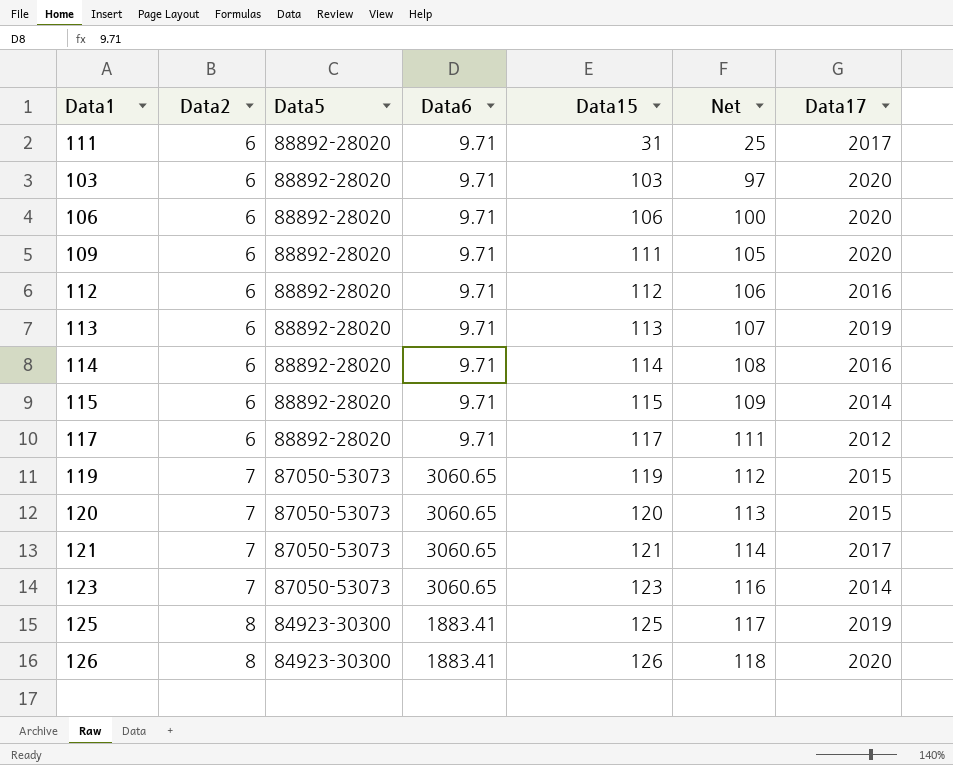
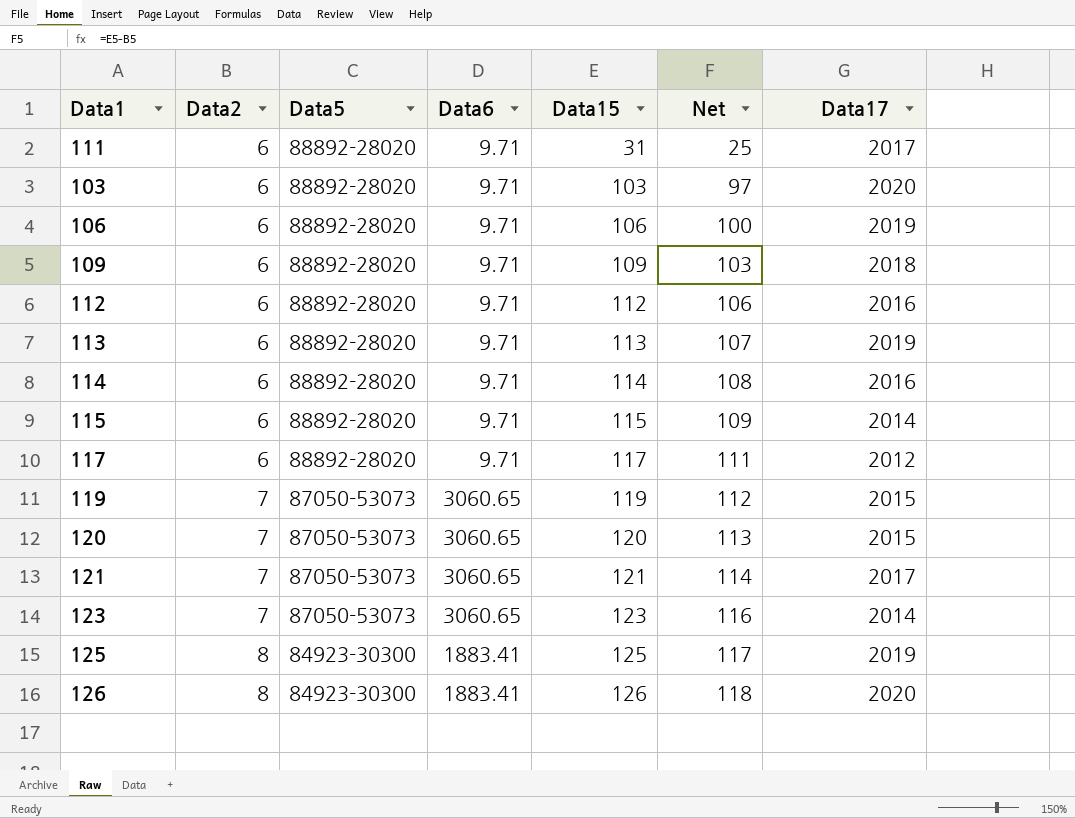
106 | Data17: 2020 -> 2019
109 | Data15: 111 -> 109
109 | Net: 105 -> 103
109 | Data17: 2020 -> 2018

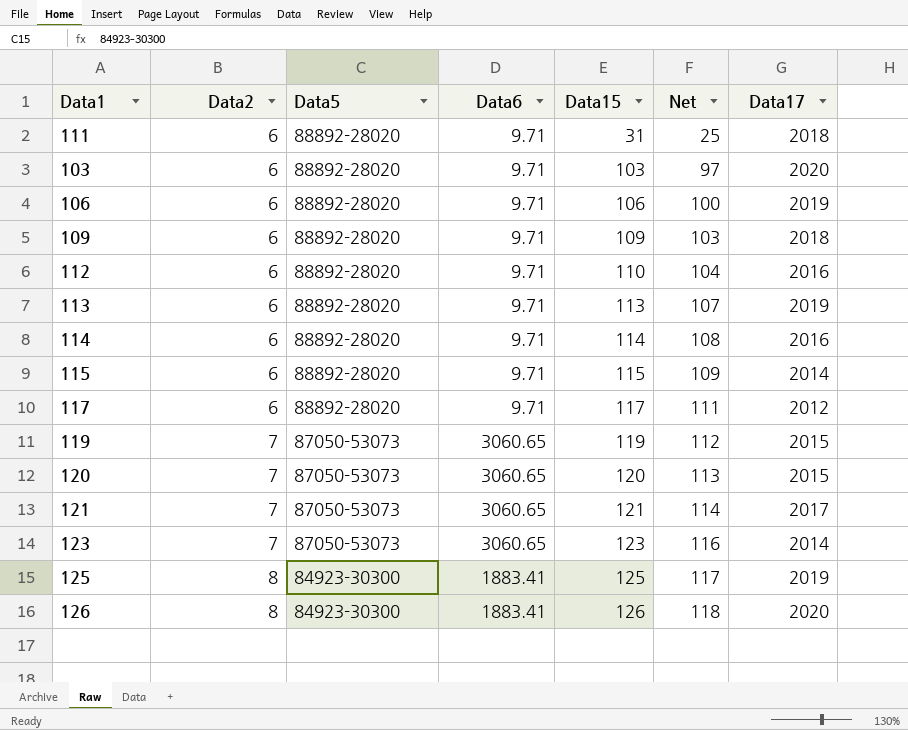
111 | Data17: 2017 -> 2018
112 | Data15: 112 -> 110
112 | Net: 106 -> 104

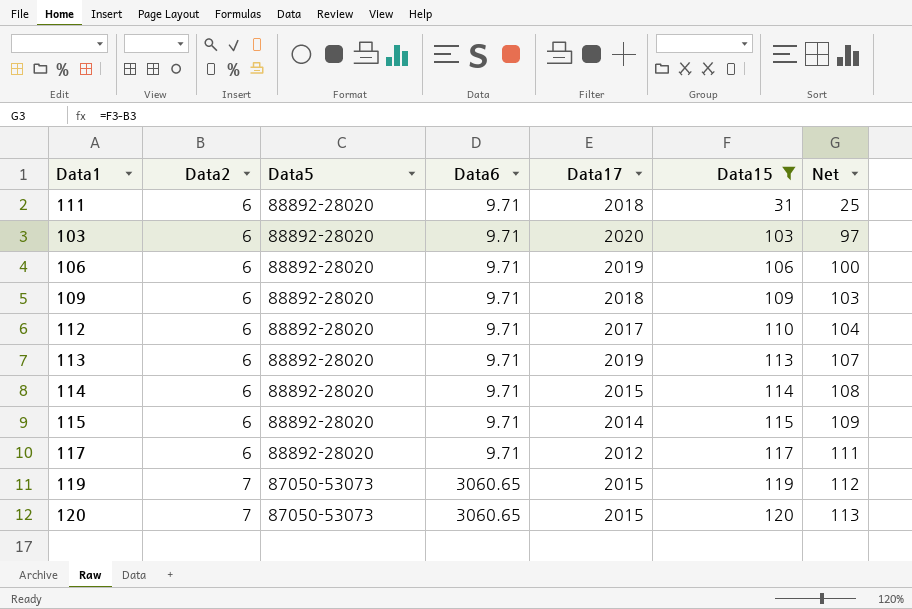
filter: none -> Data15 <= 120
column Data17 | position: 7 -> 5
112 | Data17: 2016 -> 2017
114 | Data17: 2016 -> 2015

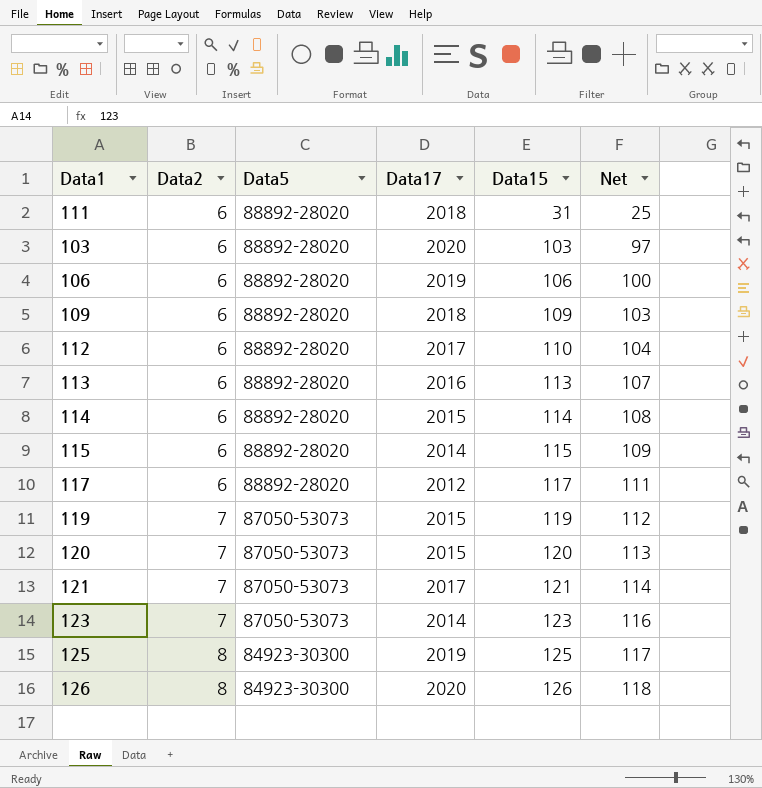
filter: Data15 <= 120 -> none
column Data6 | position: 4 -> none
113 | Data17: 2019 -> 2016

